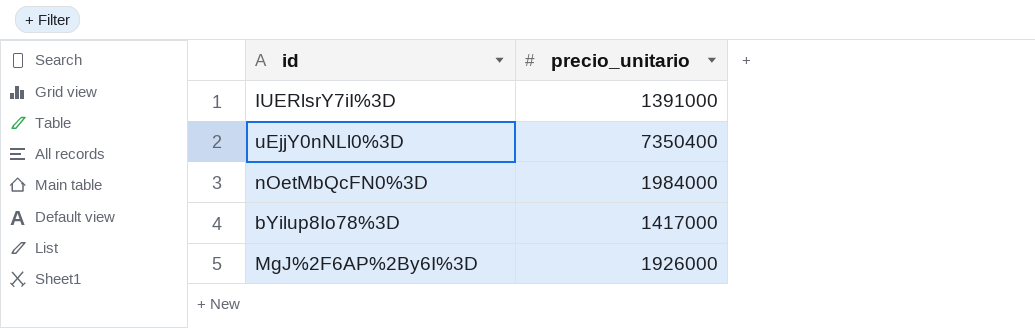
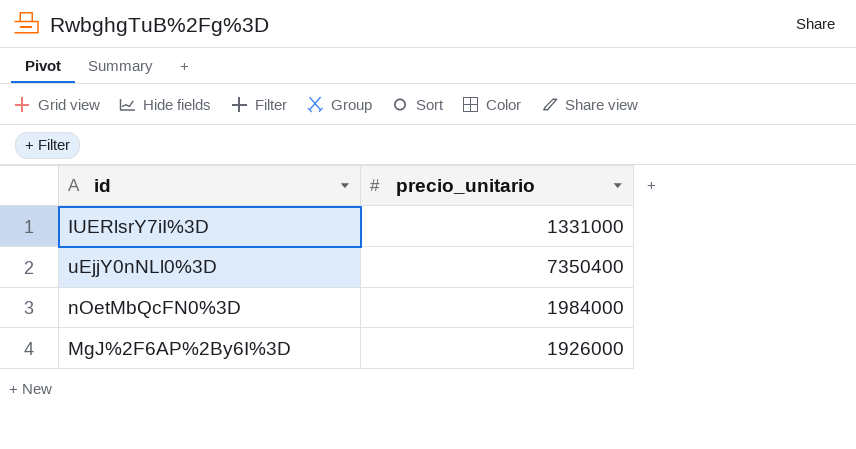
row bYilup8Io78%3D: 1417000 -> none
IUERlsrY7iI%3D | precio_unitario: 1391000 -> 1331000

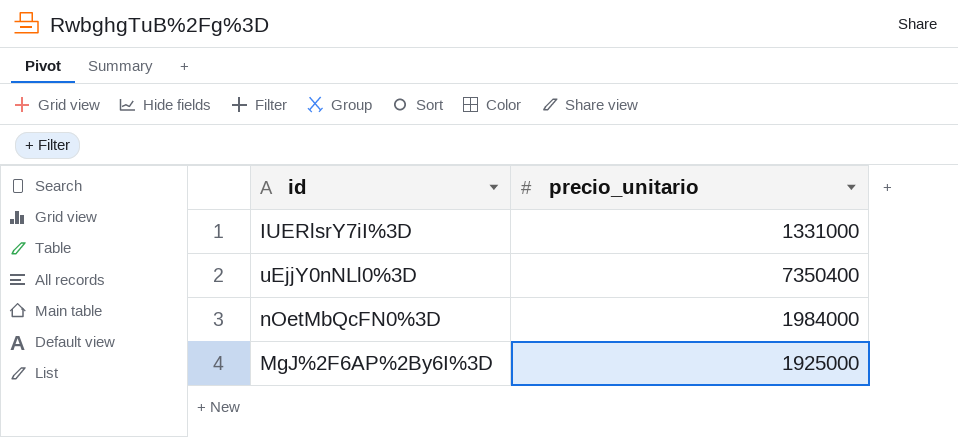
MgJ%2F6AP%2By6I%3D | precio_unitario: 1926000 -> 1925000

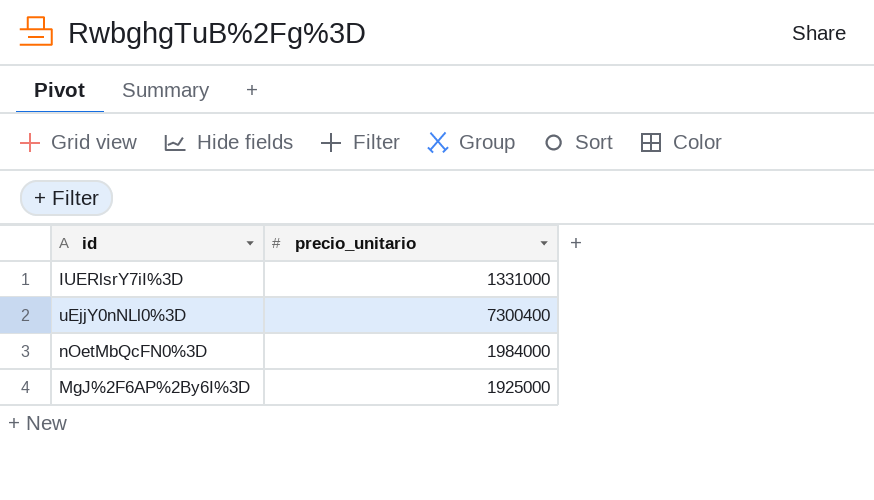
uEjjY0nNLl0%3D | precio_unitario: 7350400 -> 7300400

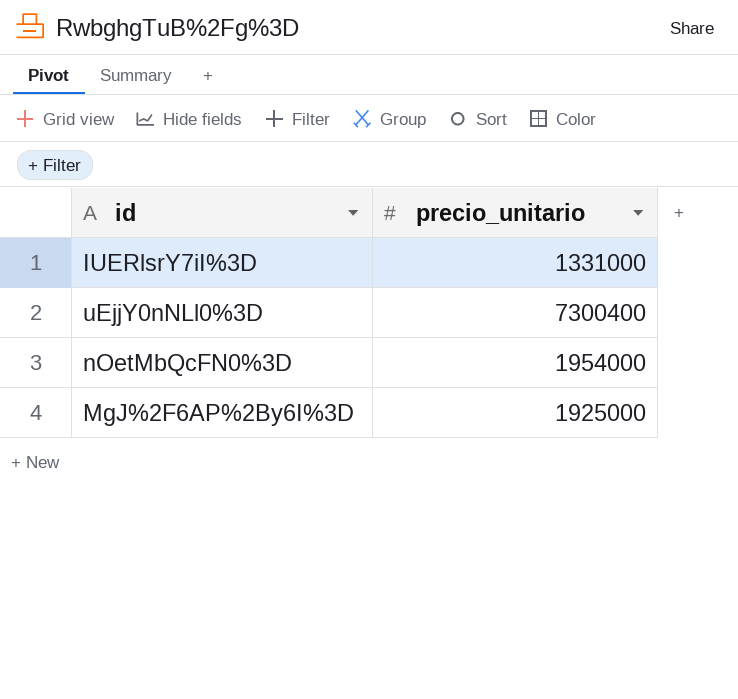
nOetMbQcFN0%3D | precio_unitario: 1984000 -> 1954000

